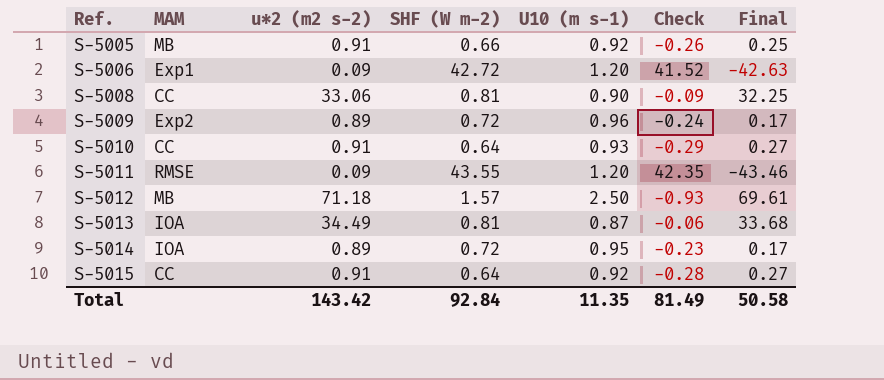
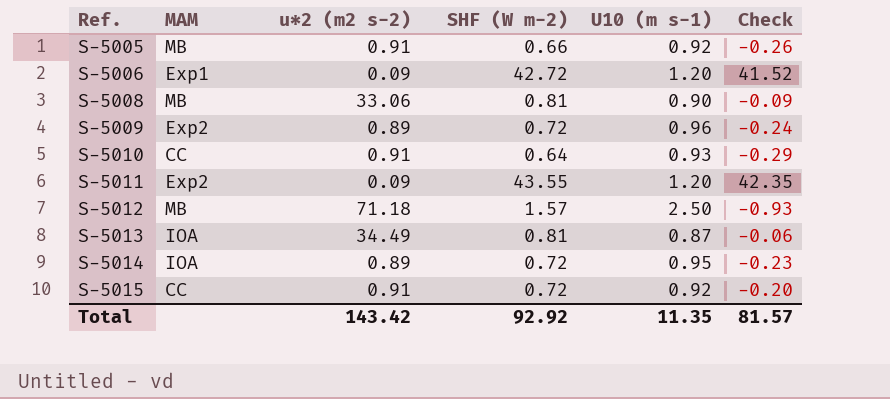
column Final | formula: [u∗2 (m2 s−2)] - [SHF (W m−2)] -> none
S-5008 | MAM: CC -> MB
S-5011 | MAM: RMSE -> Exp2
S-5015 | SHF (W m−2): 0.64 -> 0.72
S-5015 | Check: -0.28 -> -0.20
Total | SHF (W m−2): 92.84 -> 92.92
Total | Check: 81.49 -> 81.57

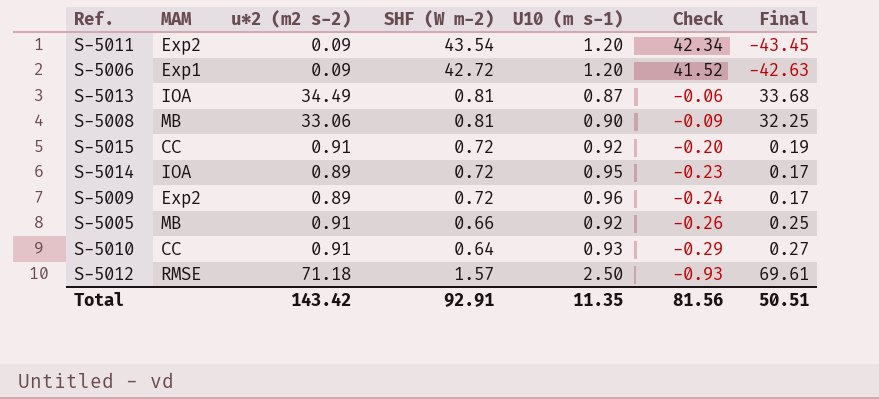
row order: Ref. ascending -> Check descending
column Final | formula: none -> [u∗2 (m2 s−2)] - [SHF (W m−2)]
S-5011 | SHF (W m−2): 43.55 -> 43.54
S-5011 | Check: 42.35 -> 42.34
S-5012 | MAM: MB -> RMSE
Total | SHF (W m−2): 92.92 -> 92.91
Total | Check: 81.57 -> 81.56

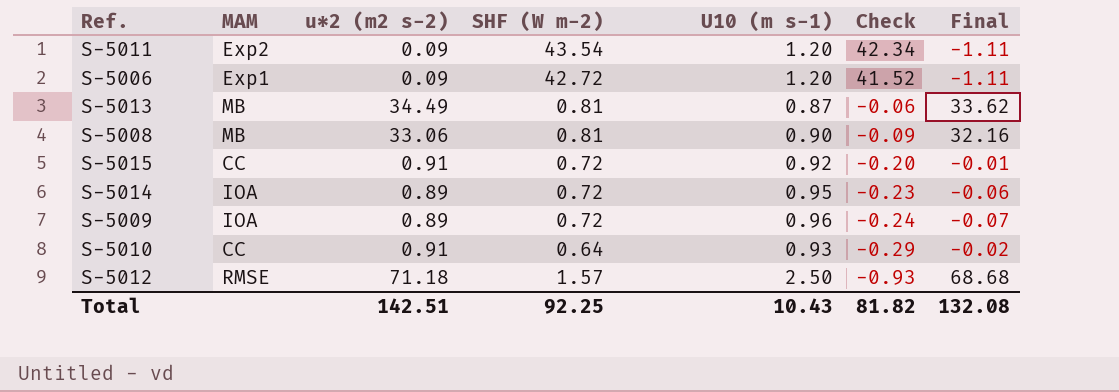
column Final | formula: [u∗2 (m2 s−2)] - [SHF (W m−2)] -> [u∗2 (m2 s−2)] - [U10 (m s−1)]
row S-5005: MB | 0.91 | 0.66 | 0.92 | -0.26 | 0.25 -> none
S-5013 | MAM: IOA -> MB
S-5009 | MAM: Exp2 -> IOA
Total | u∗2 (m2 s−2): 143.42 -> 142.51
Total | SHF (W m−2): 92.91 -> 92.25
Total | U10 (m s−1): 11.35 -> 10.43
Total | Check: 81.56 -> 81.82
Total | Final: 50.51 -> 132.08

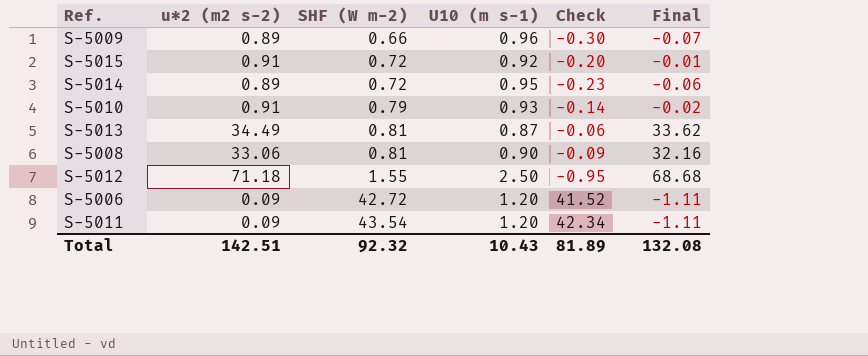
row order: Check descending -> SHF (W m−2) ascending
column MAM | position: 2 -> none
S-5009 | SHF (W m−2): 0.72 -> 0.66
S-5009 | Check: -0.24 -> -0.30
S-5010 | SHF (W m−2): 0.64 -> 0.79
S-5010 | Check: -0.29 -> -0.14
S-5012 | SHF (W m−2): 1.57 -> 1.55
S-5012 | Check: -0.93 -> -0.95
Total | SHF (W m−2): 92.25 -> 92.32
Total | Check: 81.82 -> 81.89

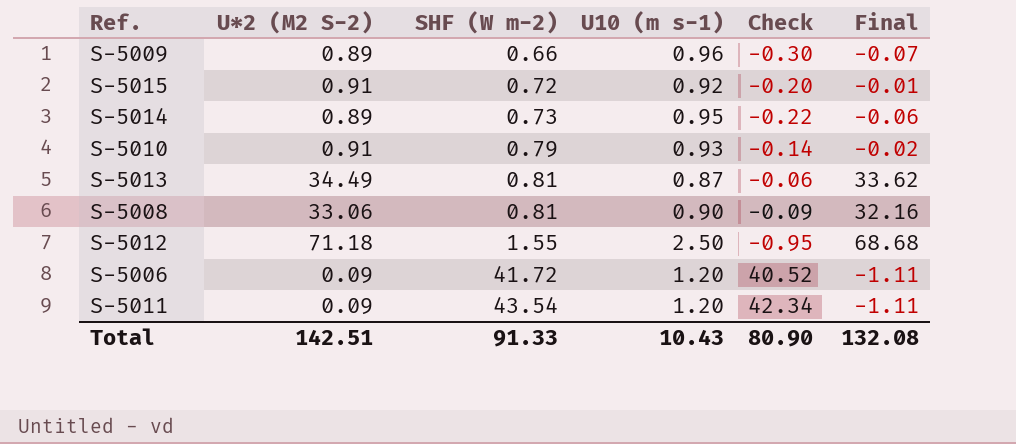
column name: u∗2 (m2 s−2) -> U∗2 (M2 S−2)
S-5014 | SHF (W m−2): 0.72 -> 0.73
S-5014 | Check: -0.23 -> -0.22
S-5006 | SHF (W m−2): 42.72 -> 41.72
S-5006 | Check: 41.52 -> 40.52
Total | SHF (W m−2): 92.32 -> 91.33
Total | Check: 81.89 -> 80.90

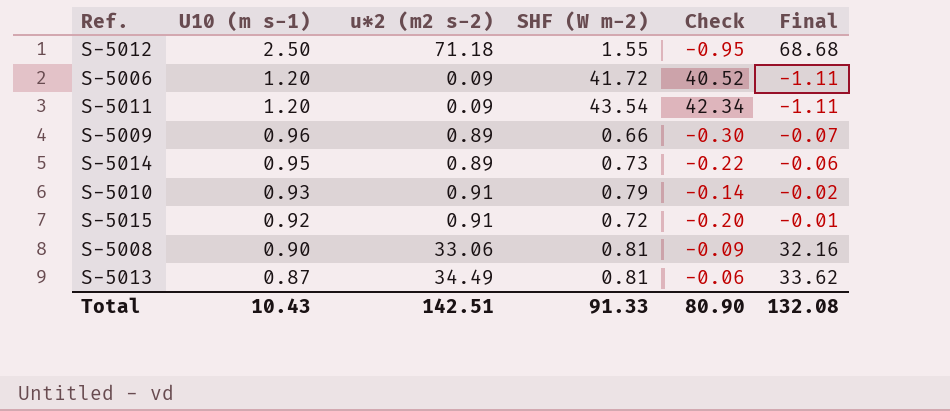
row order: SHF (W m−2) ascending -> U10 (m s−1) descending
column U10 (m s−1) | position: 4 -> 2
column name: U∗2 (M2 S−2) -> u∗2 (m2 s−2)

